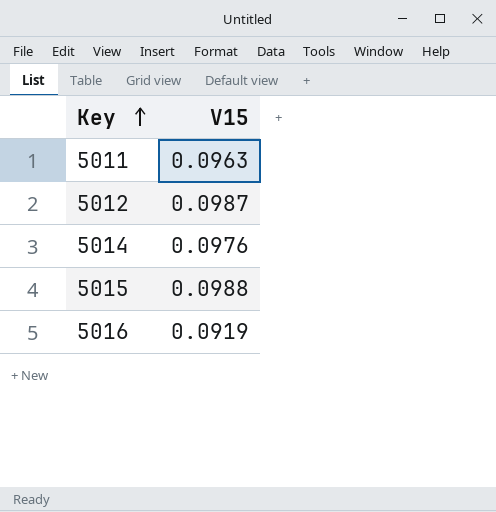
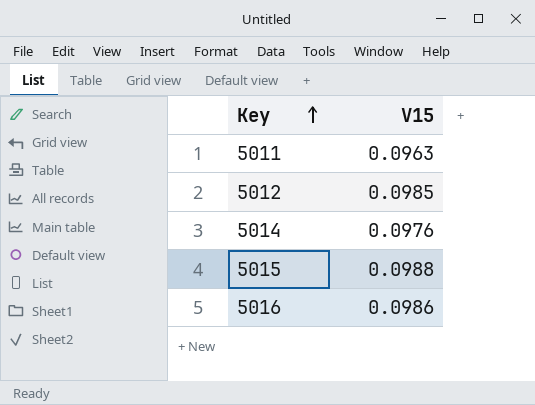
5012 | V15: 0.0987 -> 0.0985
5016 | V15: 0.0919 -> 0.0986

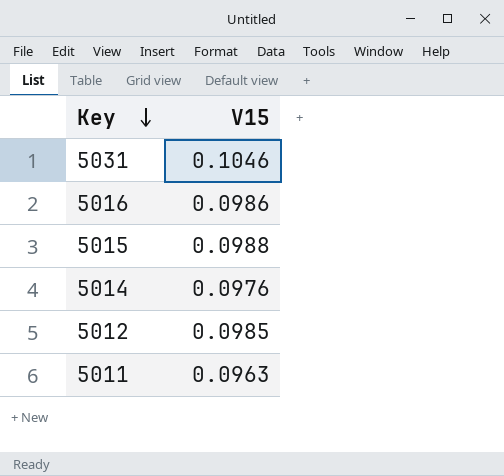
row order: Key ascending -> Key descending
row 5031: none -> 0.1046

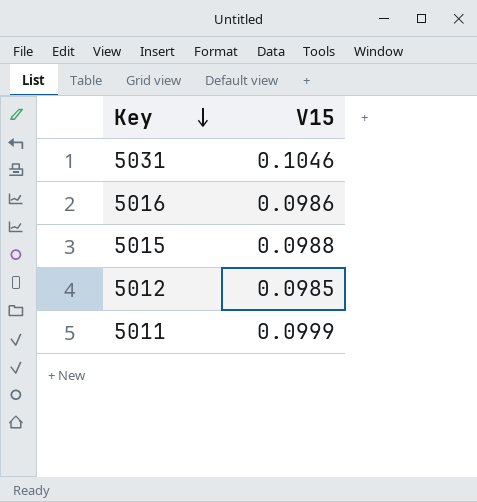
row 5014: 0.0976 -> none
5011 | V15: 0.0963 -> 0.0999

